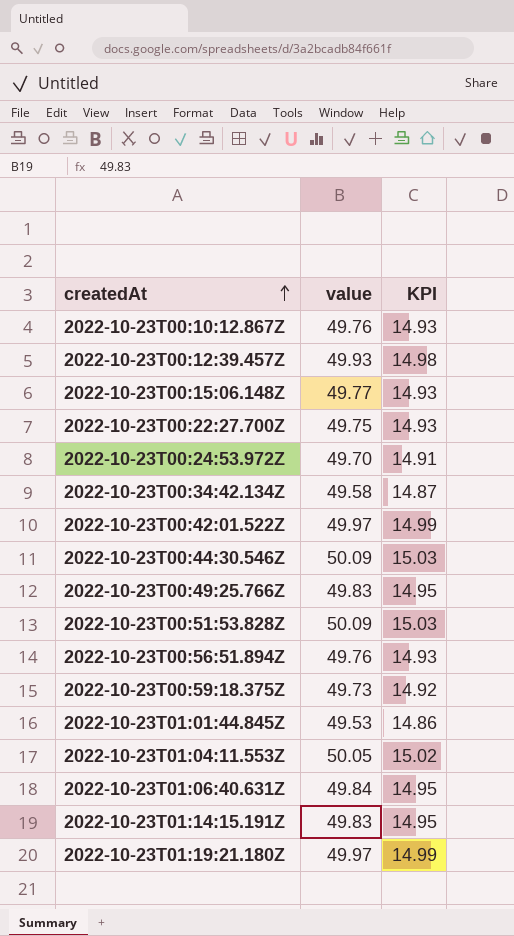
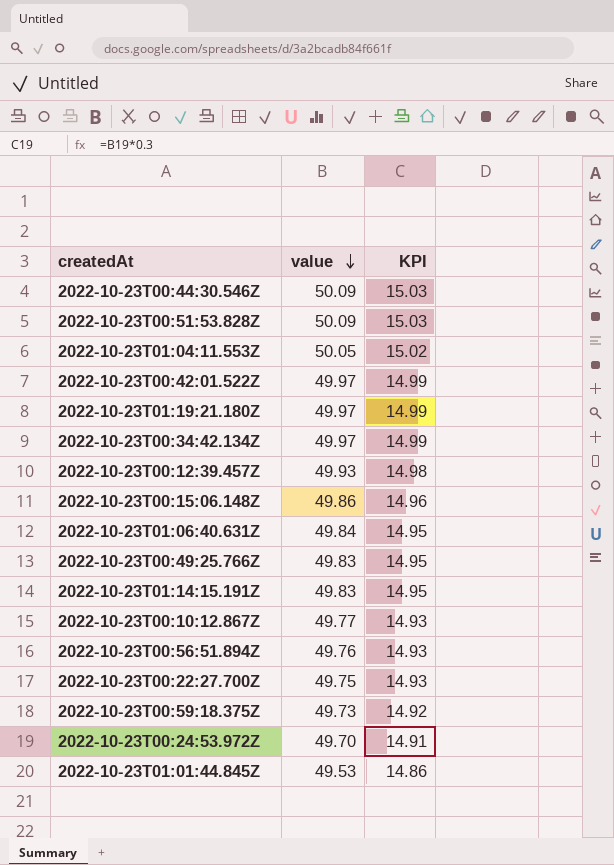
row order: createdAt ascending -> value descending
2022-10-23T00:34:42.134Z | value: 49.58 -> 49.97
2022-10-23T00:34:42.134Z | KPI: 14.87 -> 14.99
2022-10-23T00:15:06.148Z | value: 49.77 -> 49.86
2022-10-23T00:15:06.148Z | KPI: 14.93 -> 14.96
2022-10-23T00:10:12.867Z | value: 49.76 -> 49.77

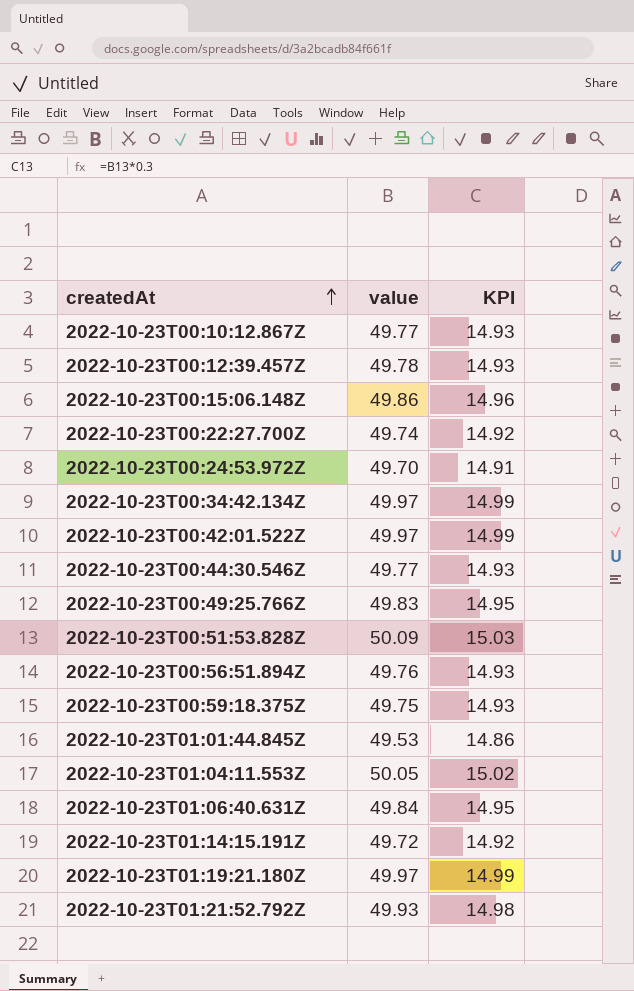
row order: value descending -> createdAt ascending
2022-10-23T00:12:39.457Z | value: 49.93 -> 49.78
2022-10-23T00:12:39.457Z | KPI: 14.98 -> 14.93
2022-10-23T00:22:27.700Z | value: 49.75 -> 49.74
2022-10-23T00:22:27.700Z | KPI: 14.93 -> 14.92
2022-10-23T00:44:30.546Z | value: 50.09 -> 49.77
2022-10-23T00:44:30.546Z | KPI: 15.03 -> 14.93
2022-10-23T00:59:18.375Z | value: 49.73 -> 49.75
2022-10-23T00:59:18.375Z | KPI: 14.92 -> 14.93
2022-10-23T01:14:15.191Z | value: 49.83 -> 49.72
2022-10-23T01:14:15.191Z | KPI: 14.95 -> 14.92
row 2022-10-23T01:21:52.792Z: none -> 49.93 | 14.98

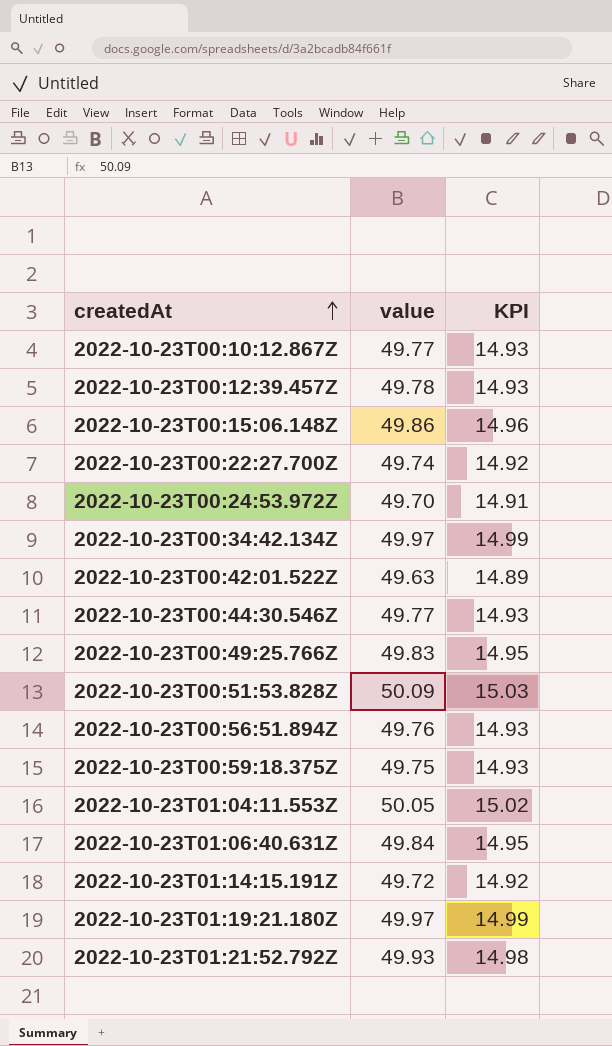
row 2022-10-23T01:01:44.845Z: 49.53 | 14.86 -> none
2022-10-23T00:42:01.522Z | value: 49.97 -> 49.63
2022-10-23T00:42:01.522Z | KPI: 14.99 -> 14.89

